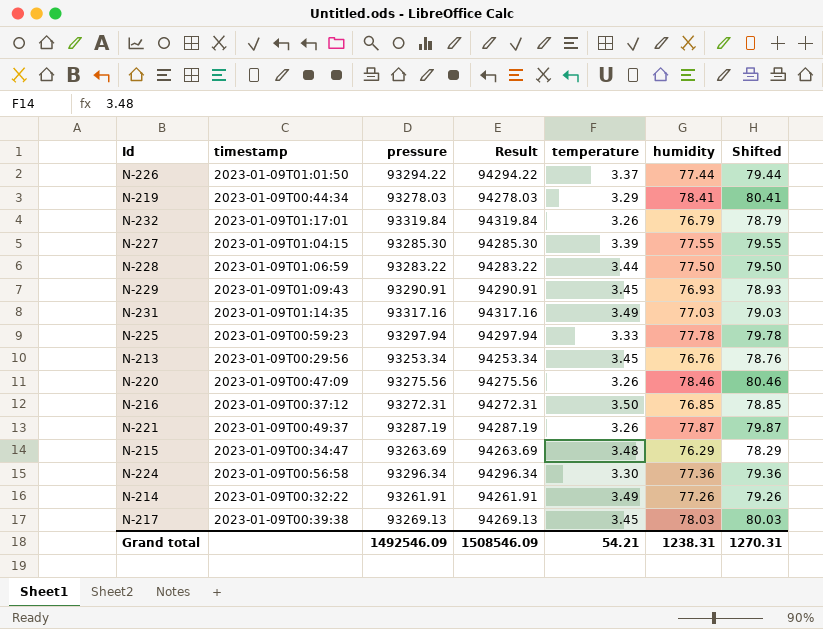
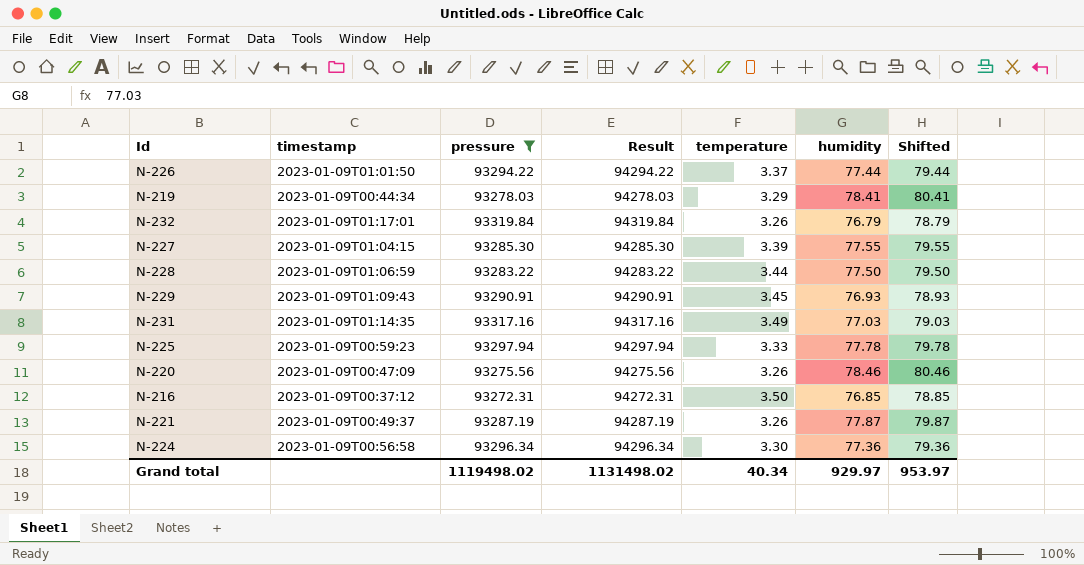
filter: none -> pressure >= 93272.31
Grand total | pressure: 1492546.09 -> 1119498.02
Grand total | Result: 1508546.09 -> 1131498.02
Grand total | temperature: 54.21 -> 40.34
Grand total | humidity: 1238.31 -> 929.97
Grand total | Shifted: 1270.31 -> 953.97

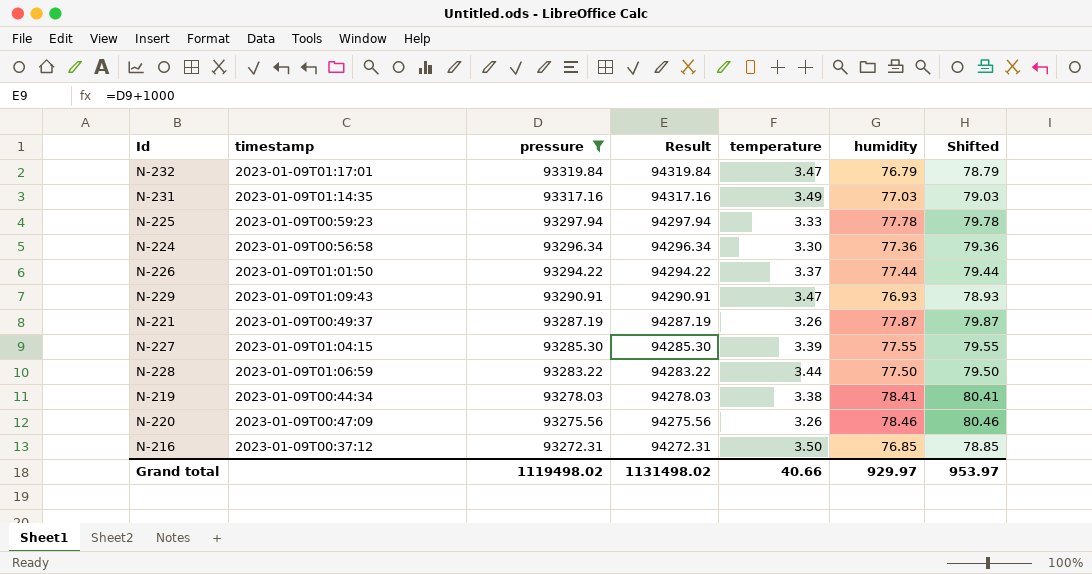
row order: none -> pressure descending
N-232 | temperature: 3.26 -> 3.47
N-229 | temperature: 3.45 -> 3.47
N-219 | temperature: 3.29 -> 3.38
Grand total | temperature: 40.34 -> 40.66

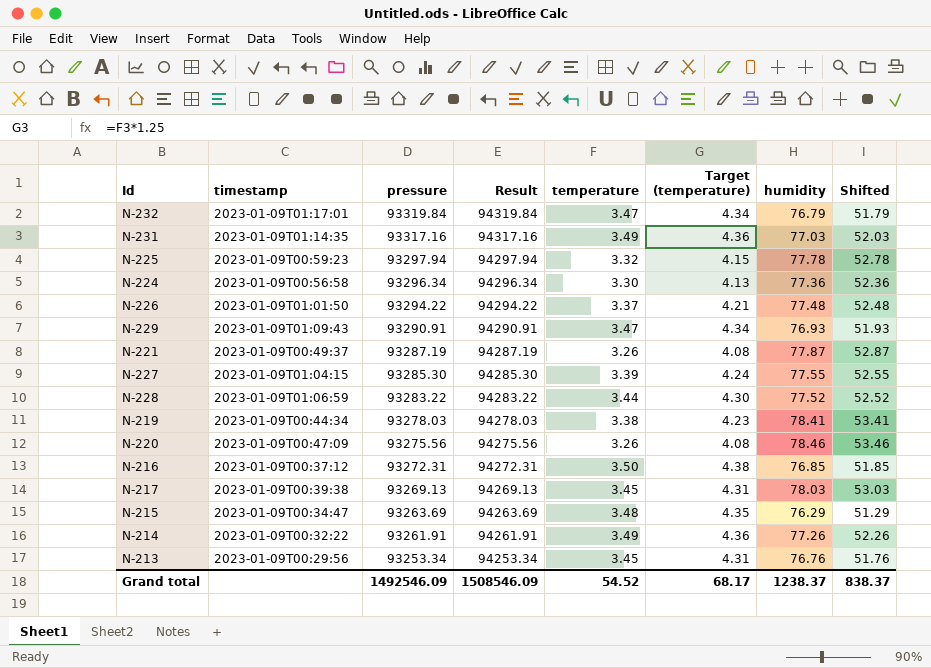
filter: pressure >= 93272.31 -> none
column Target (temperature) | formula: none -> [temperature] * 1.25
column Shifted | formula: [humidity] + 2 -> [humidity] - 25
N-225 | temperature: 3.33 -> 3.32
N-226 | humidity: 77.44 -> 77.48
N-228 | humidity: 77.50 -> 77.52
Grand total | pressure: 1119498.02 -> 1492546.09
Grand total | Result: 1131498.02 -> 1508546.09
Grand total | temperature: 40.66 -> 54.52
Grand total | humidity: 929.97 -> 1238.37
Grand total | Shifted: 953.97 -> 838.37

